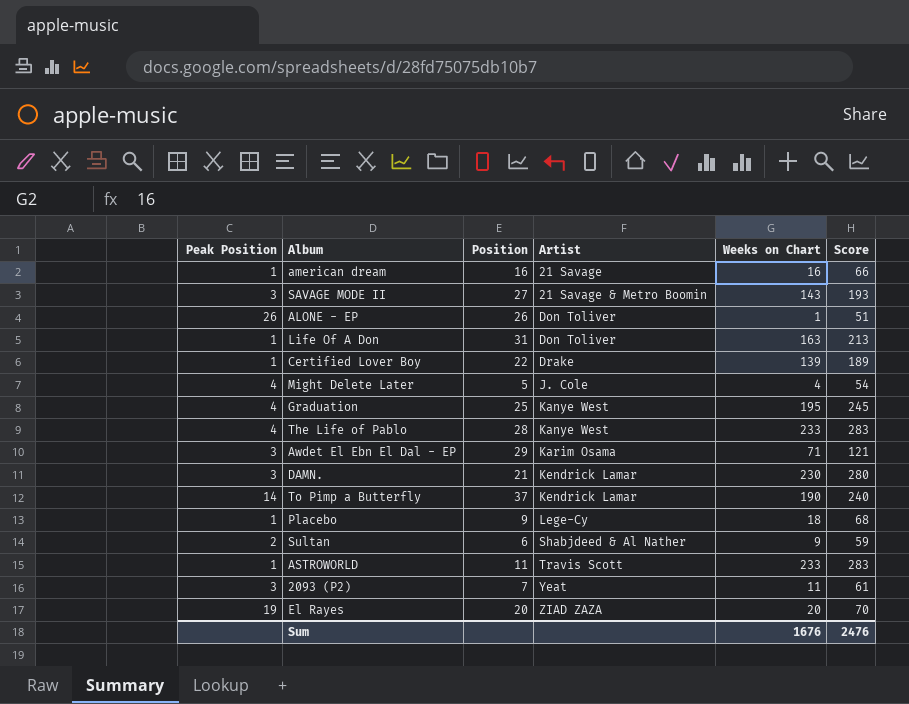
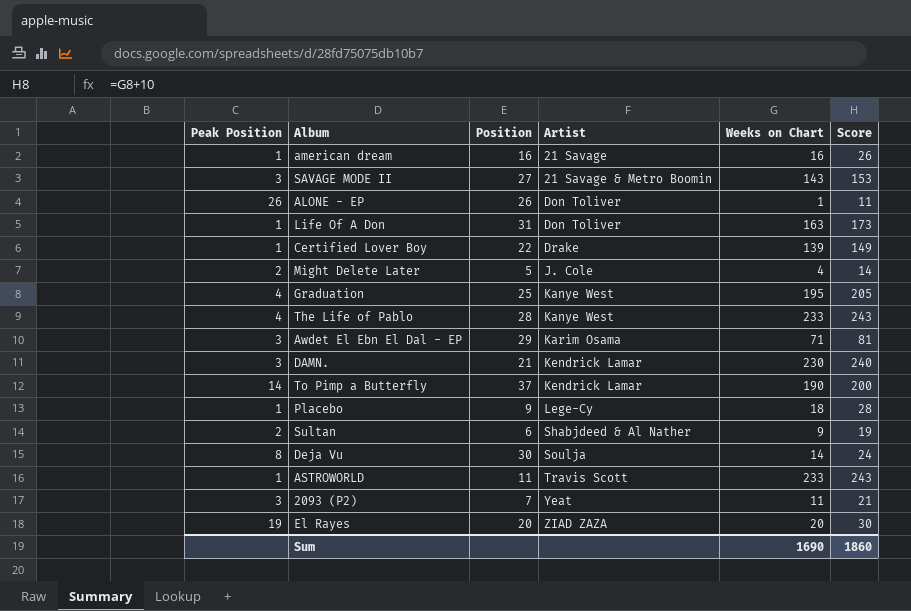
column Score | formula: [Weeks on Chart] + 50 -> [Weeks on Chart] + 10
Might Delete Later | Peak Position: 4 -> 2
row Deja Vu: none -> 8 | 30 | Soulja | 14 | 24
Sum | Weeks on Chart: 1676 -> 1690
Sum | Score: 2476 -> 1860

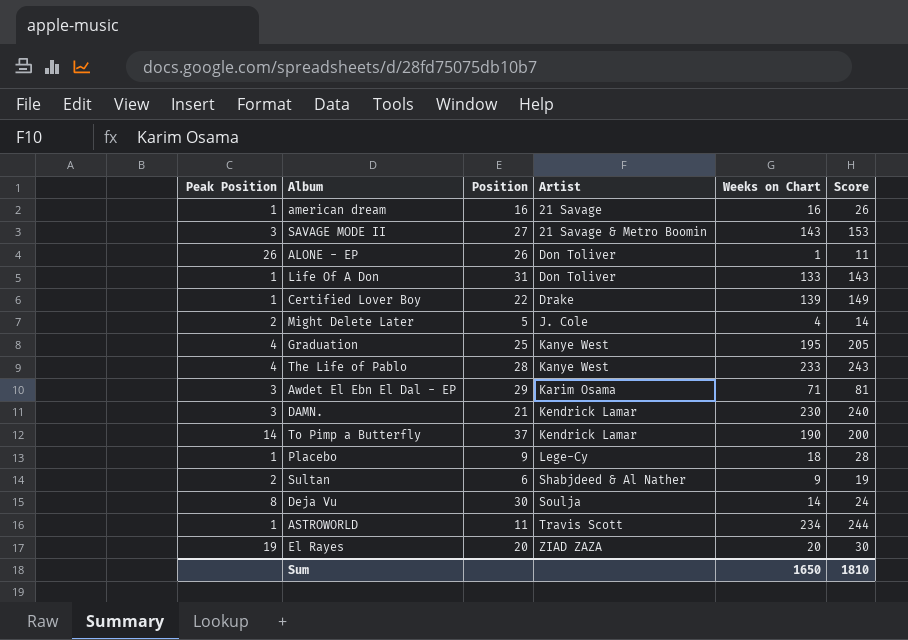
row 2093 (P2): 3 | 7 | Yeat | 11 | 21 -> none
Life Of A Don | Weeks on Chart: 163 -> 133
Life Of A Don | Score: 173 -> 143
ASTROWORLD | Weeks on Chart: 233 -> 234
ASTROWORLD | Score: 243 -> 244
Sum | Weeks on Chart: 1690 -> 1650
Sum | Score: 1860 -> 1810

